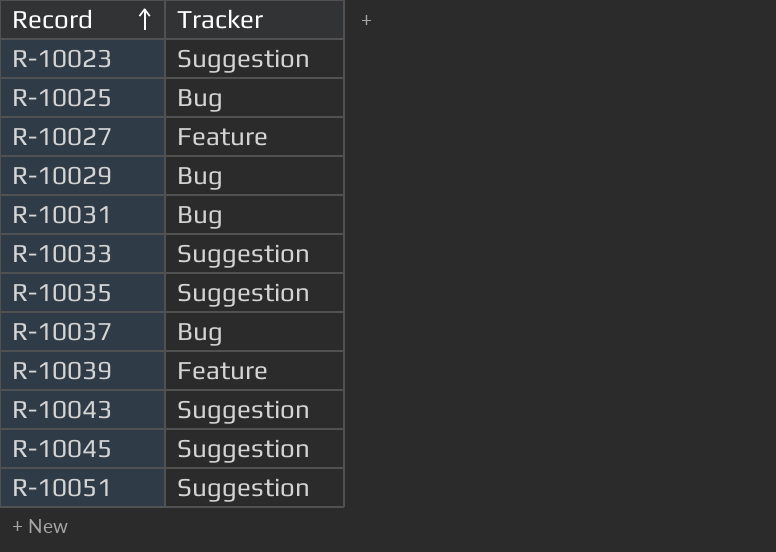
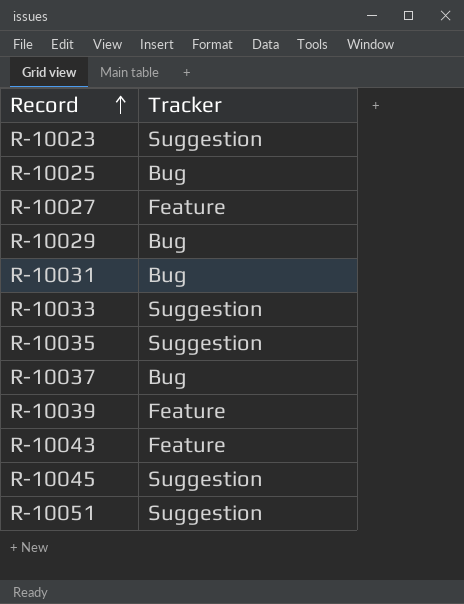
R-10043 | Tracker: Suggestion -> Feature

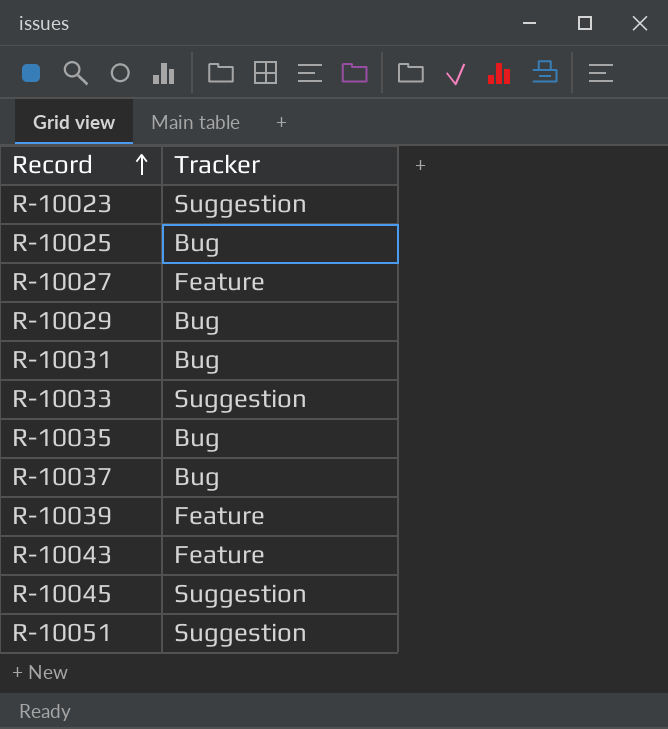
R-10035 | Tracker: Suggestion -> Bug

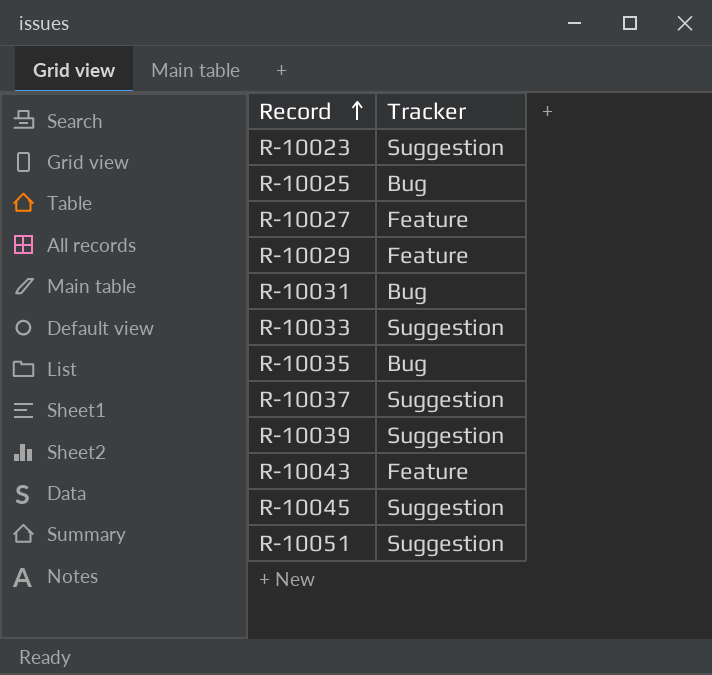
R-10029 | Tracker: Bug -> Feature
R-10037 | Tracker: Bug -> Suggestion
R-10039 | Tracker: Feature -> Suggestion

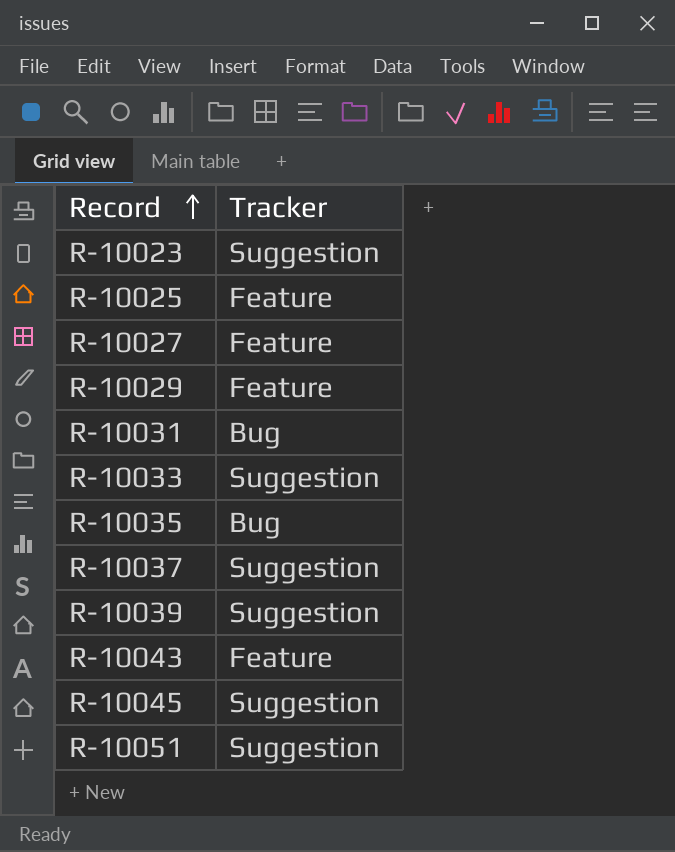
R-10025 | Tracker: Bug -> Feature

